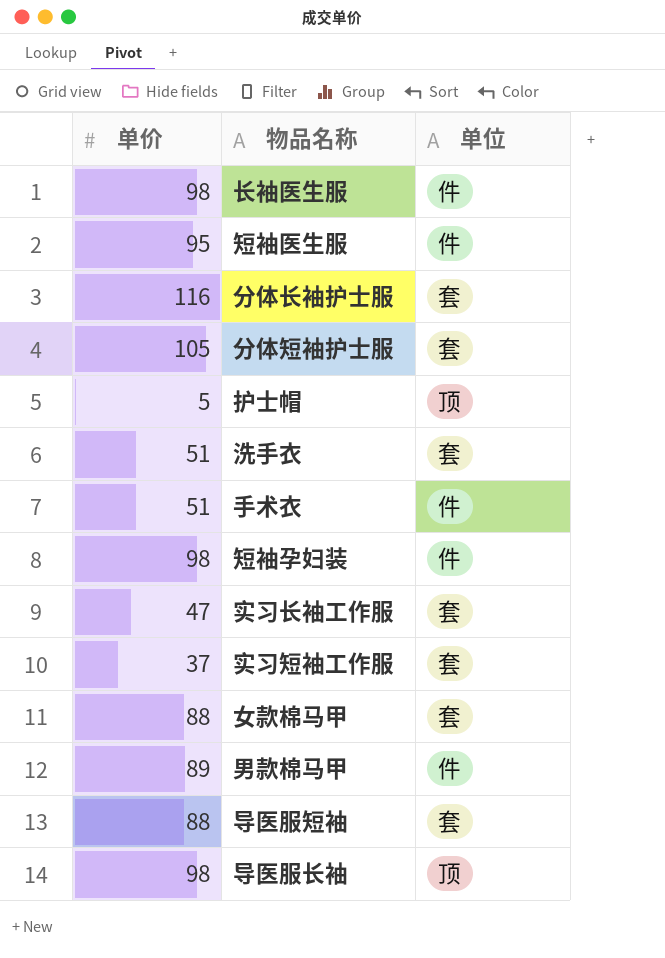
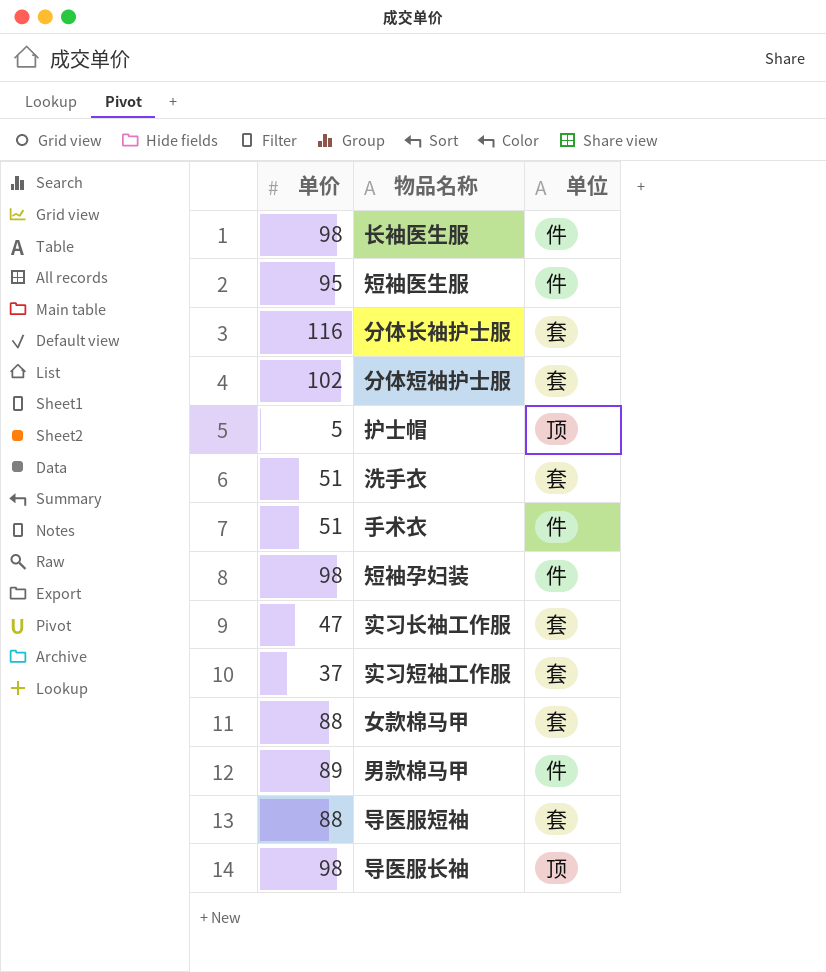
分体短袖护士服 | 单价: 105 -> 102

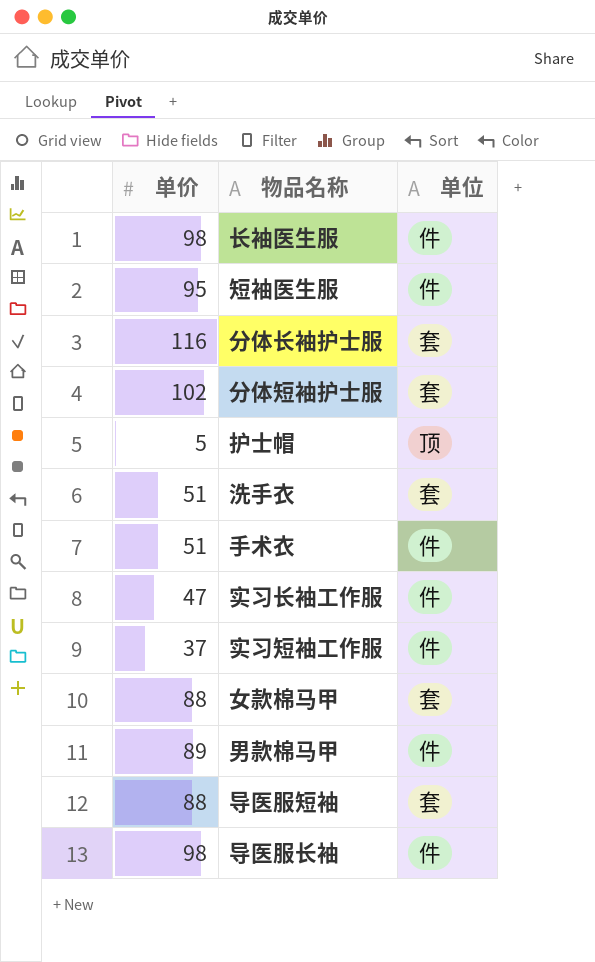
row 短袖孕妇装: 98 | 件 -> none
实习长袖工作服 | 单位: 套 -> 件
实习短袖工作服 | 单位: 套 -> 件
导医服长袖 | 单位: 顶 -> 件

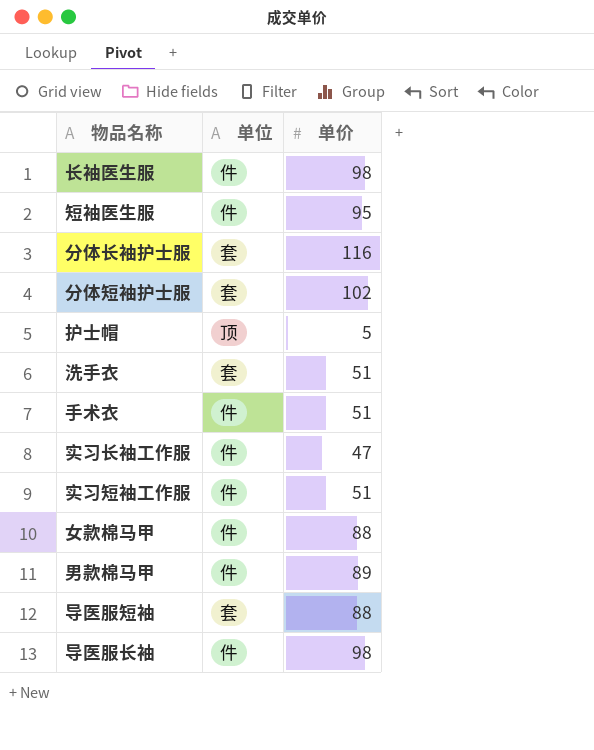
column 单价 | position: 1 -> 3
实习短袖工作服 | 单价: 37 -> 51
女款棉马甲 | 单位: 套 -> 件

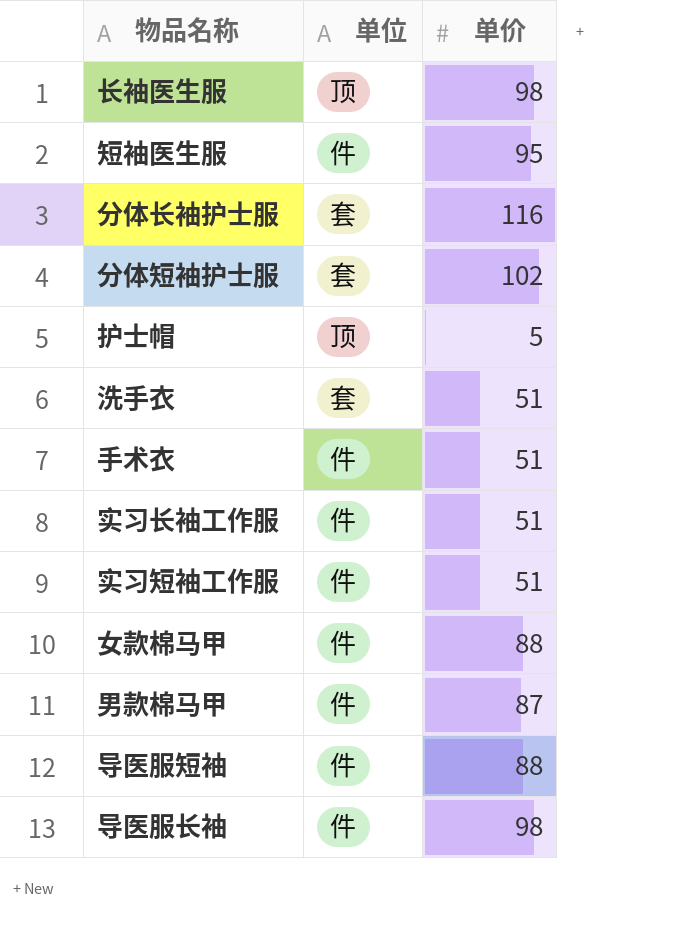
长袖医生服 | 单位: 件 -> 顶
实习长袖工作服 | 单价: 47 -> 51
男款棉马甲 | 单价: 89 -> 87
导医服短袖 | 单位: 套 -> 件

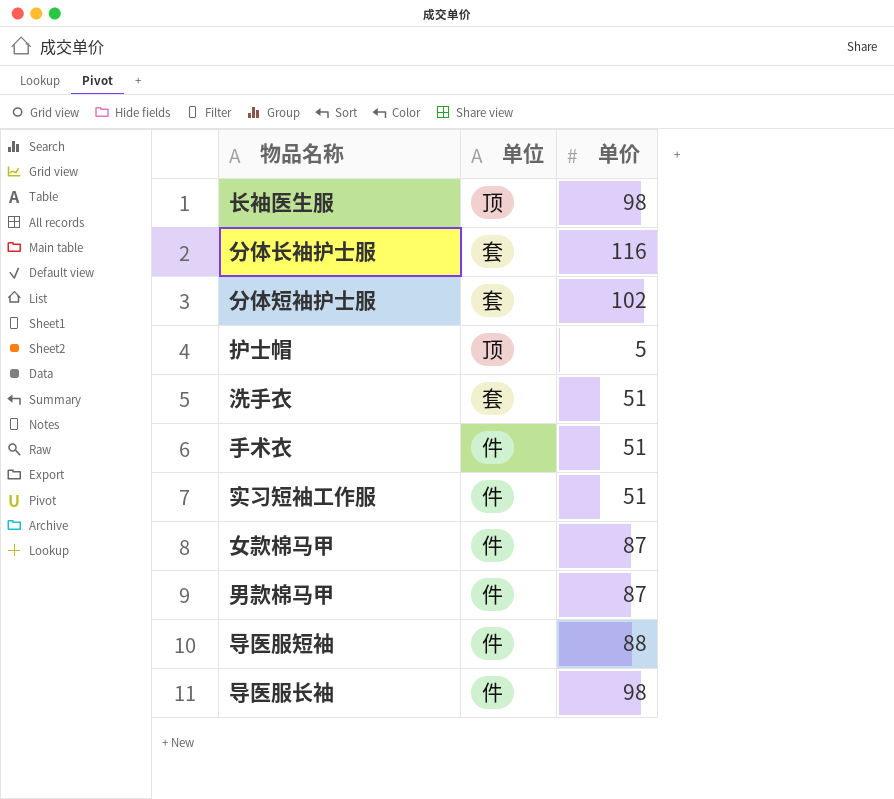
row 短袖医生服: 件 | 95 -> none
row 实习长袖工作服: 件 | 51 -> none
女款棉马甲 | 单价: 88 -> 87

